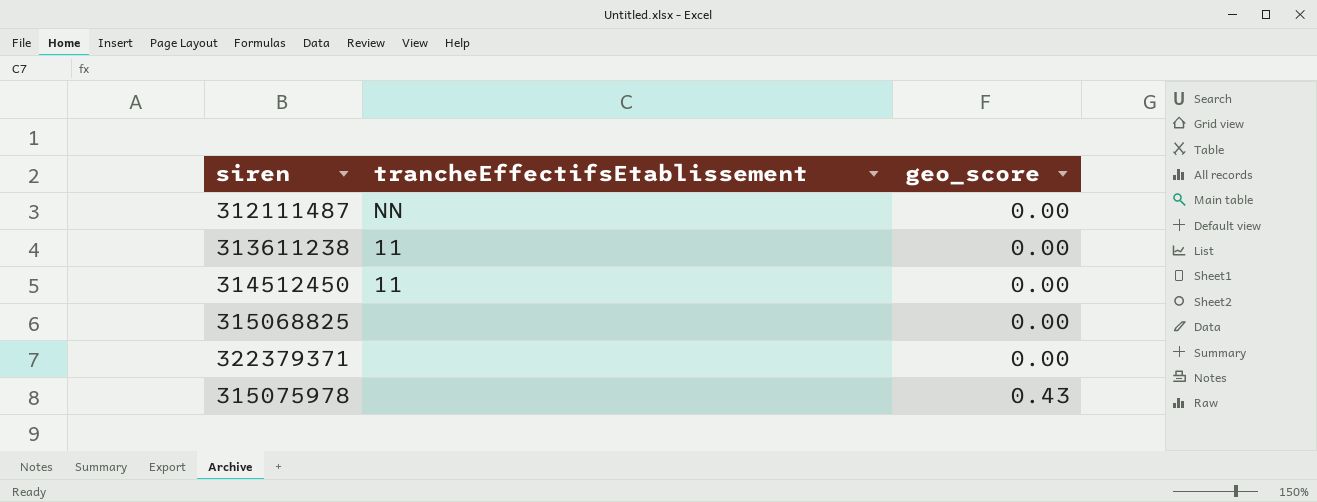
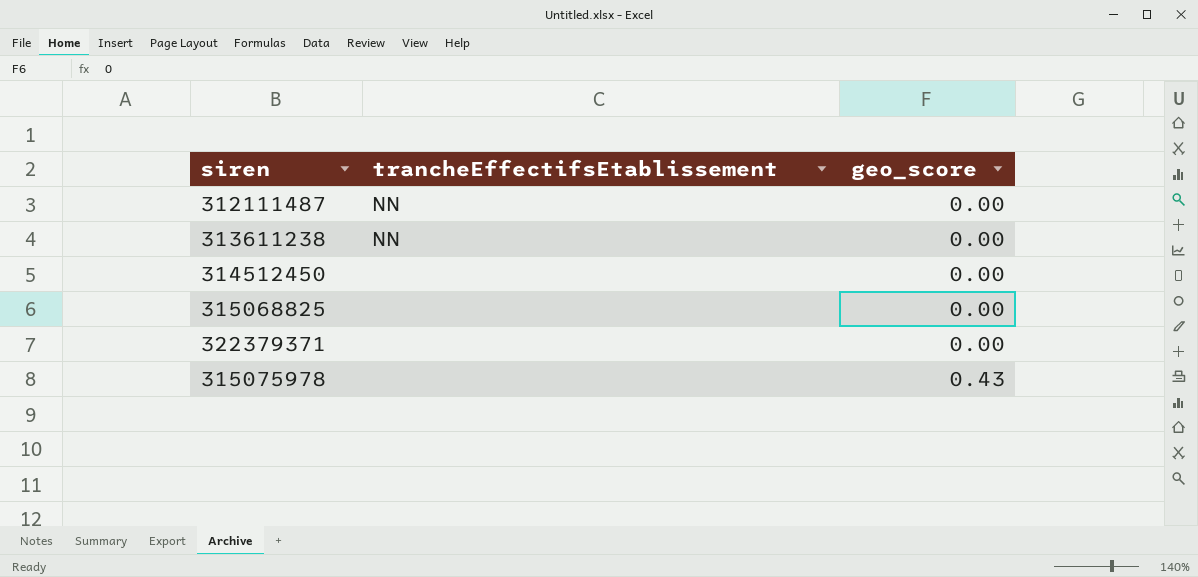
313611238 | trancheEffectifsEtablissement: 11 -> NN
314512450 | trancheEffectifsEtablissement: 11 -> none

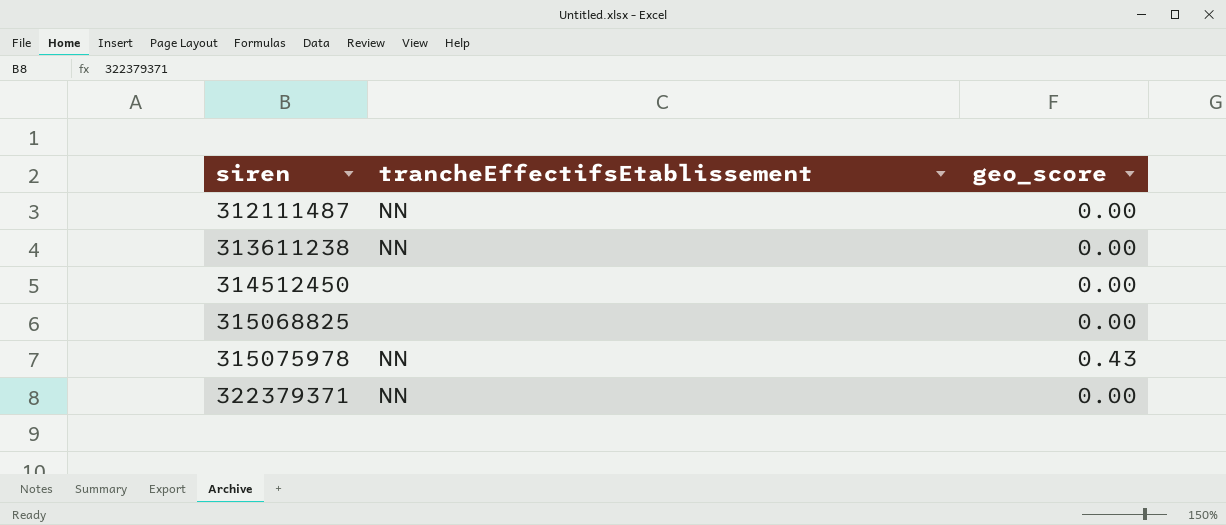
row order: geo_score ascending -> siren ascending
315075978 | trancheEffectifsEtablissement: none -> NN
322379371 | trancheEffectifsEtablissement: none -> NN

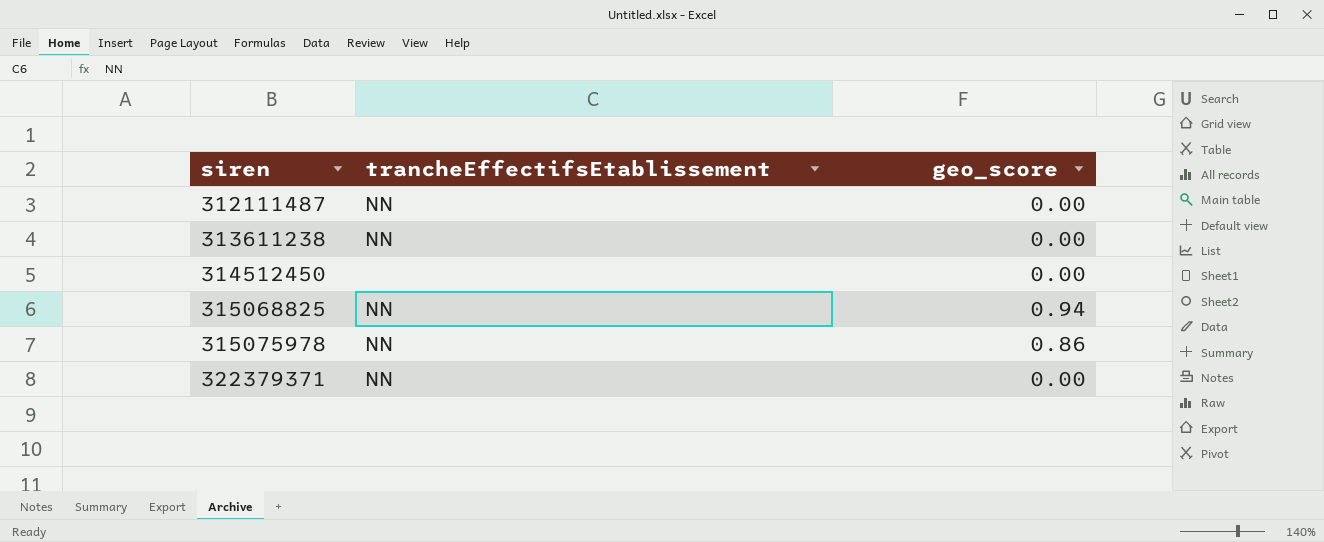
315068825 | trancheEffectifsEtablissement: none -> NN
315068825 | geo_score: 0.00 -> 0.94
315075978 | geo_score: 0.43 -> 0.86

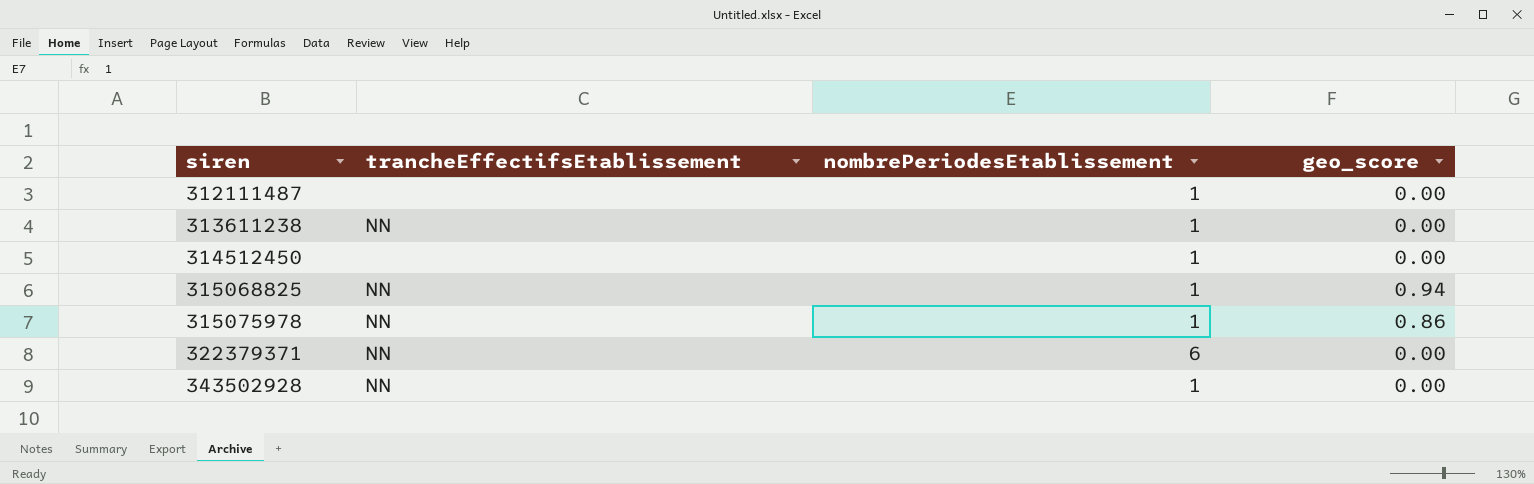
column nombrePeriodesEtablissement | position: none -> 3
312111487 | trancheEffectifsEtablissement: NN -> none
row 343502928: none -> NN | 1 | 0.00

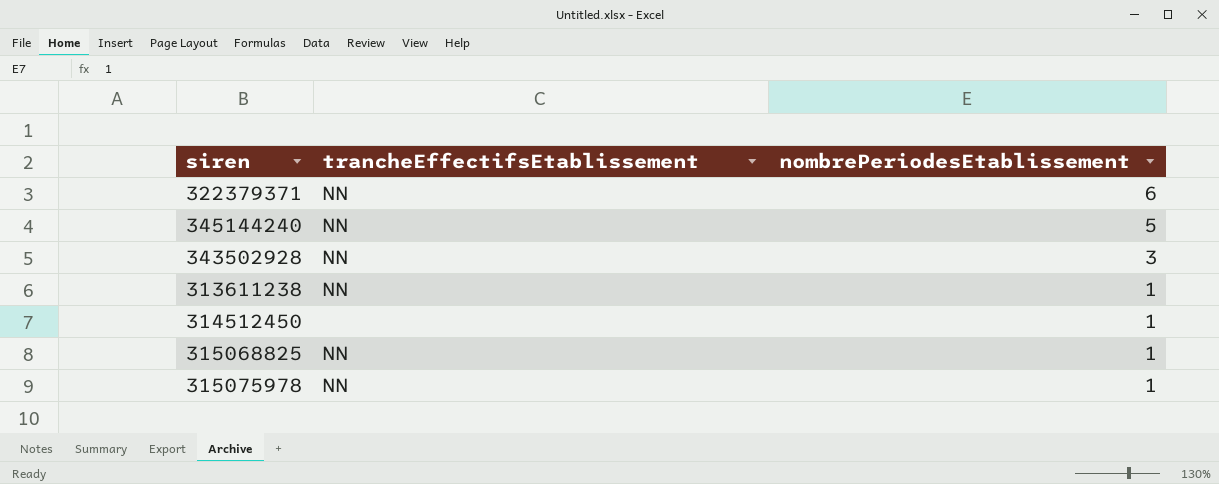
row order: siren ascending -> nombrePeriodesEtablissement descending
column geo_score | position: 4 -> none
row 312111487: none | 1 | 0.00 -> none
row 345144240: none -> NN | 5
343502928 | nombrePeriodesEtablissement: 1 -> 3

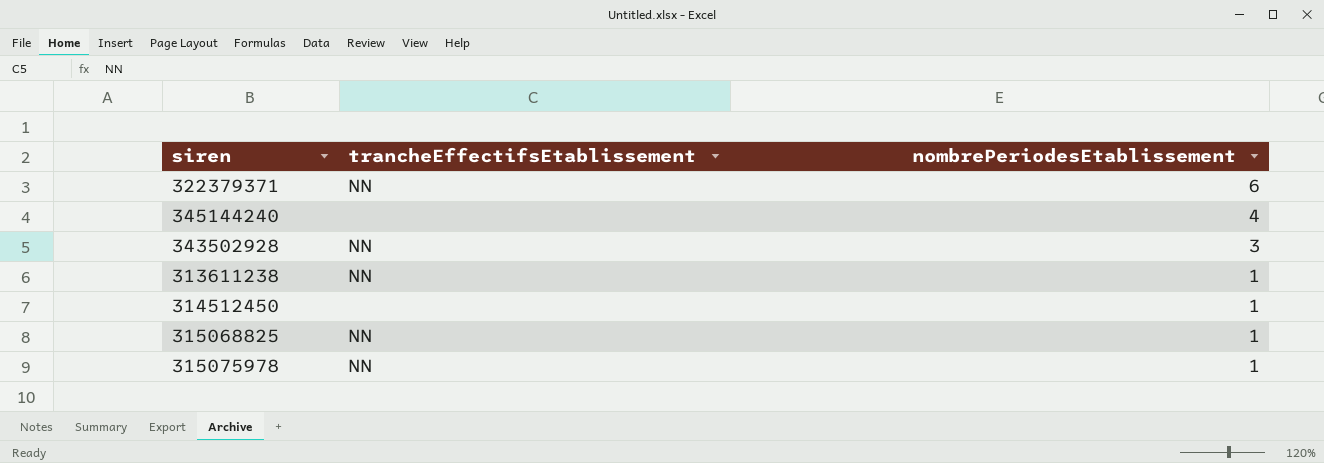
345144240 | trancheEffectifsEtablissement: NN -> none
345144240 | nombrePeriodesEtablissement: 5 -> 4

